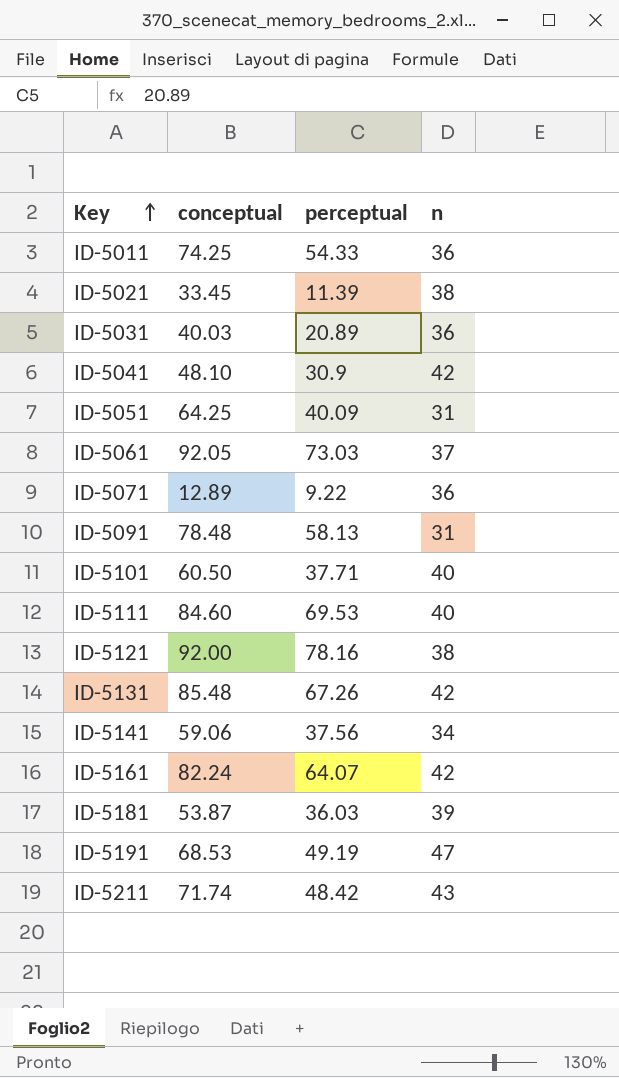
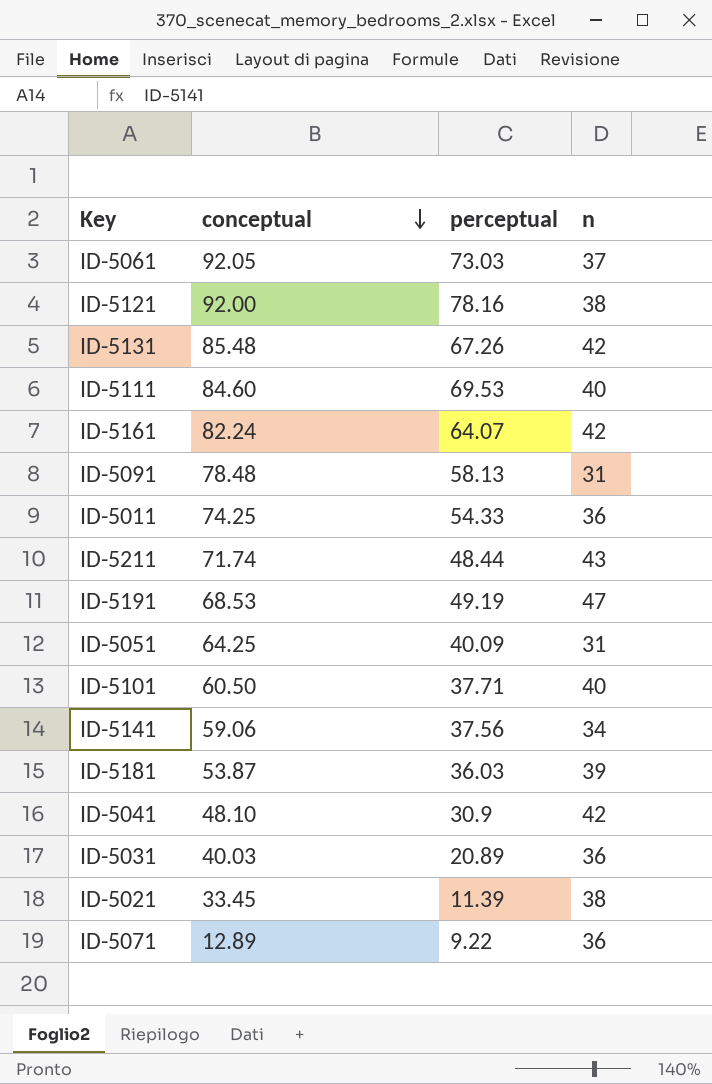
row order: Key ascending -> conceptual descending
ID-5211 | perceptual: 48.42 -> 48.44

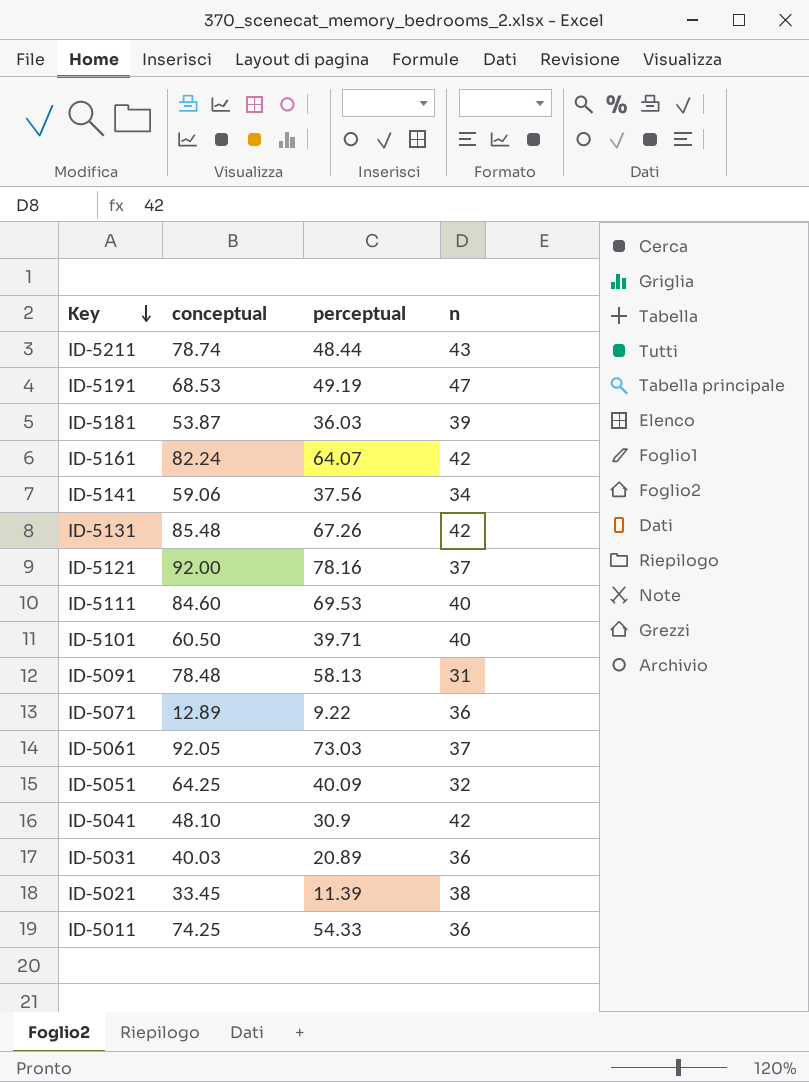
row order: conceptual descending -> Key descending
ID-5211 | conceptual: 71.74 -> 78.74
ID-5121 | n: 38 -> 37
ID-5101 | perceptual: 37.71 -> 39.71
ID-5051 | n: 31 -> 32

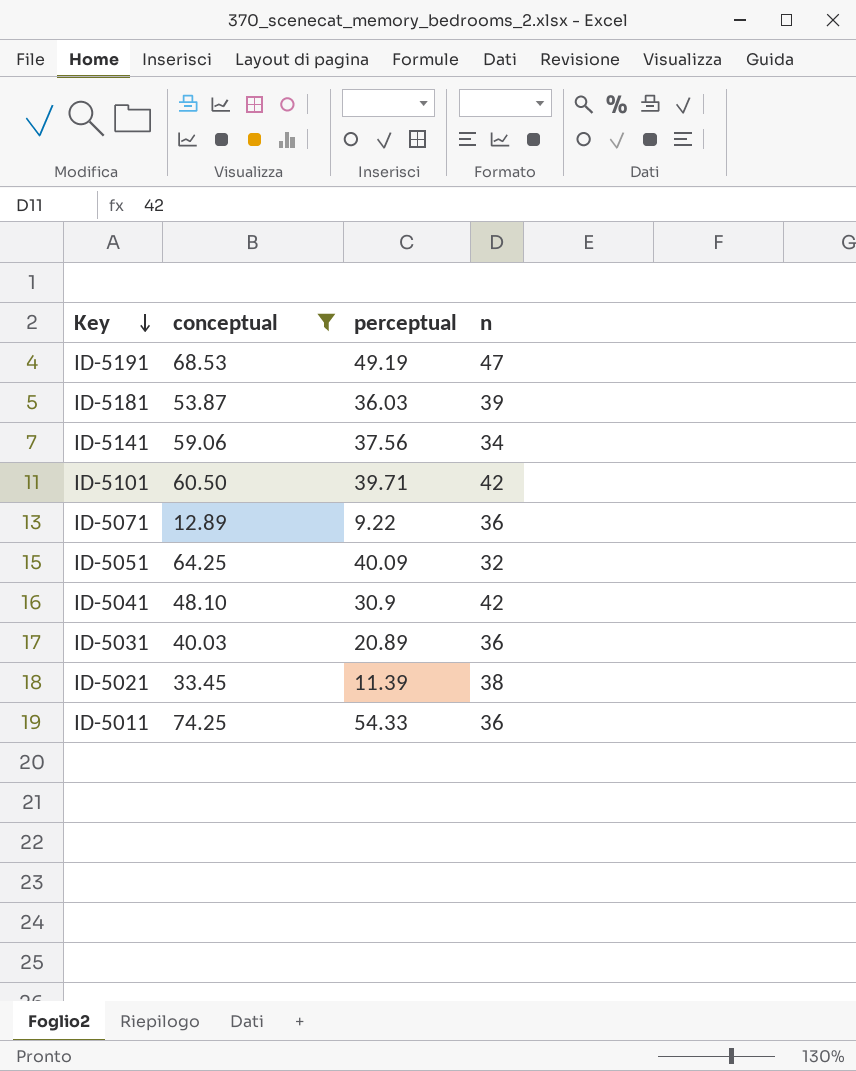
filter: none -> conceptual <= 74.25
ID-5101 | n: 40 -> 42

